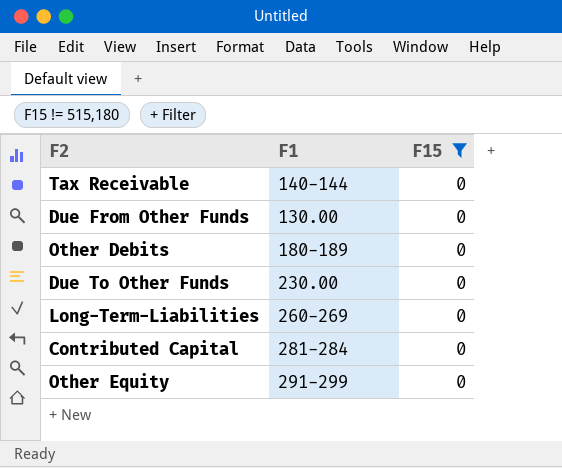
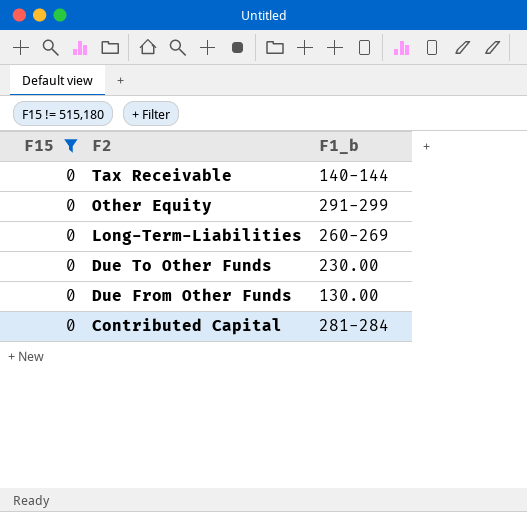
row order: none -> F2 descending
column F15 | position: 3 -> 1
column name: F1 -> F1_b
row Other Debits: 180-189 | 0 -> none

